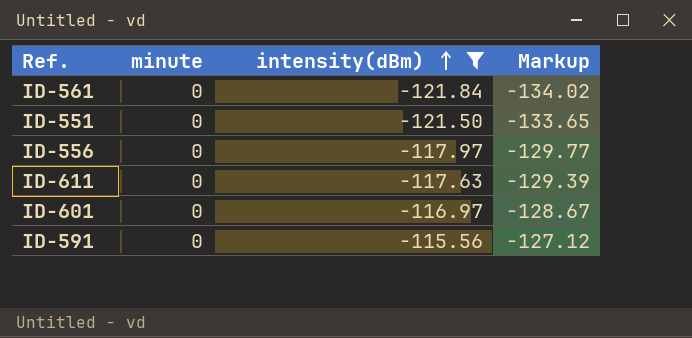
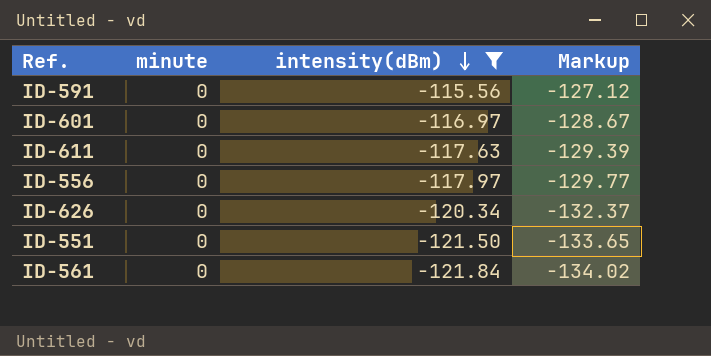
row order: intensity(dBm) ascending -> intensity(dBm) descending
row ID-626: none -> 0 | -120.34 | -132.37

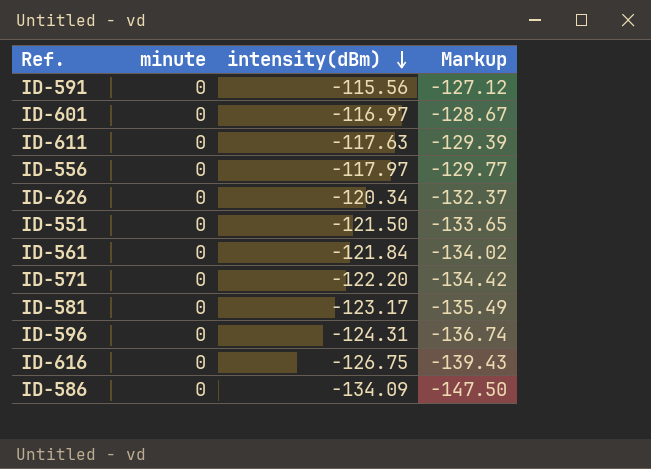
filter: intensity(dBm) >= -121.84 -> none

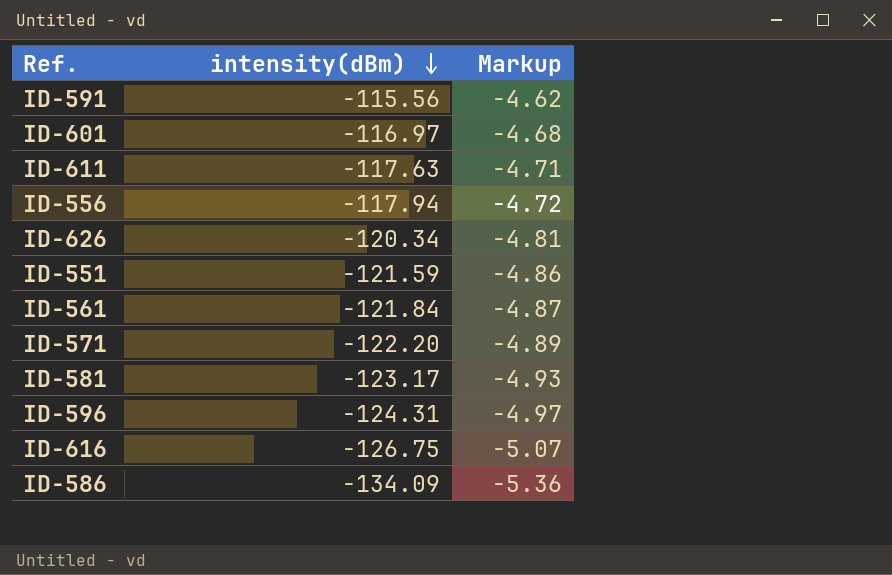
column minute | position: 2 -> none
column Markup | formula: [intensity(dBm)] * 1.1 -> [intensity(dBm)] * 0.04
ID-556 | intensity(dBm): -117.97 -> -117.94
ID-551 | intensity(dBm): -121.50 -> -121.59

